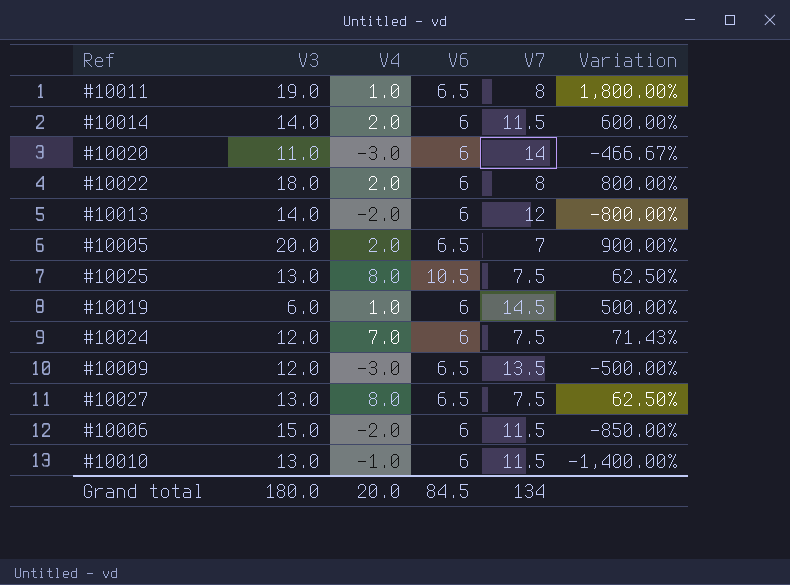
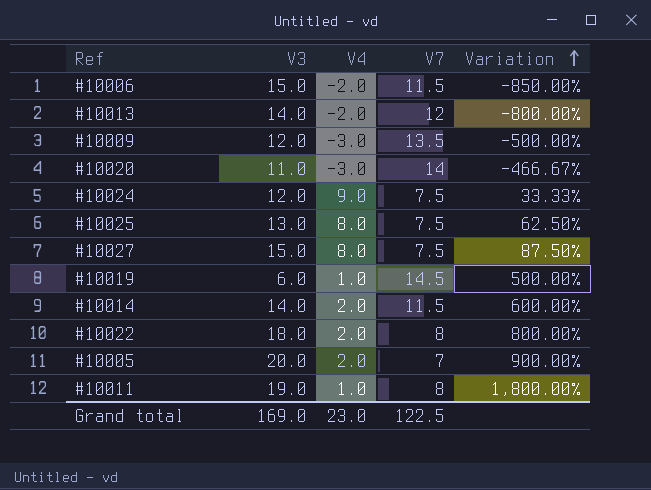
row order: none -> Variation ascending
column V6 | position: 4 -> none
row #10010: 13.0 | -1.0 | 6 | 11.5 | -1,400.00% -> none
#10024 | V4: 7.0 -> 9.0
#10024 | Variation: 71.43% -> 33.33%
#10027 | V3: 13.0 -> 15.0
#10027 | Variation: 62.50% -> 87.50%
Grand total | V3: 180.0 -> 169.0
Grand total | V4: 20.0 -> 23.0
Grand total | V7: 134 -> 122.5

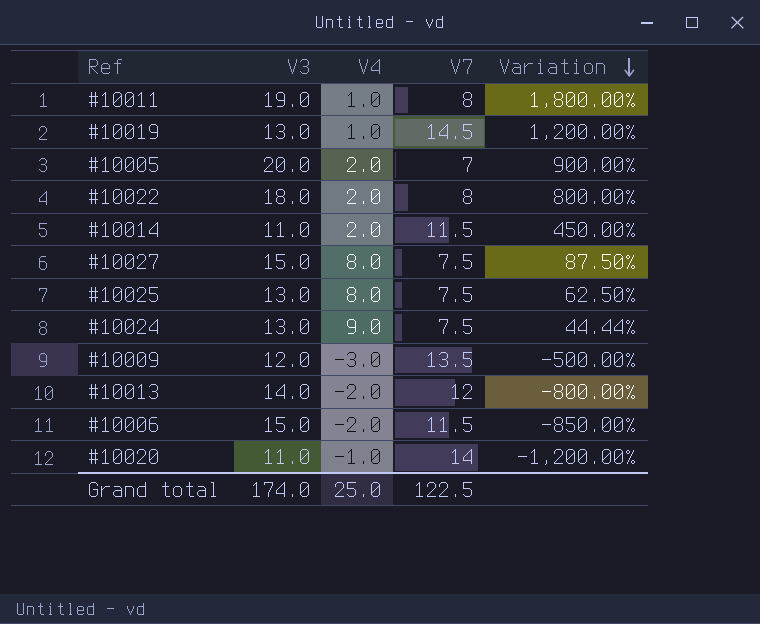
row order: Variation ascending -> Variation descending
#10019 | V3: 6.0 -> 13.0
#10019 | Variation: 500.00% -> 1,200.00%
#10014 | V3: 14.0 -> 11.0
#10014 | Variation: 600.00% -> 450.00%
#10024 | V3: 12.0 -> 13.0
#10024 | Variation: 33.33% -> 44.44%
#10020 | V4: -3.0 -> -1.0
#10020 | Variation: -466.67% -> -1,200.00%
Grand total | V3: 169.0 -> 174.0
Grand total | V4: 23.0 -> 25.0

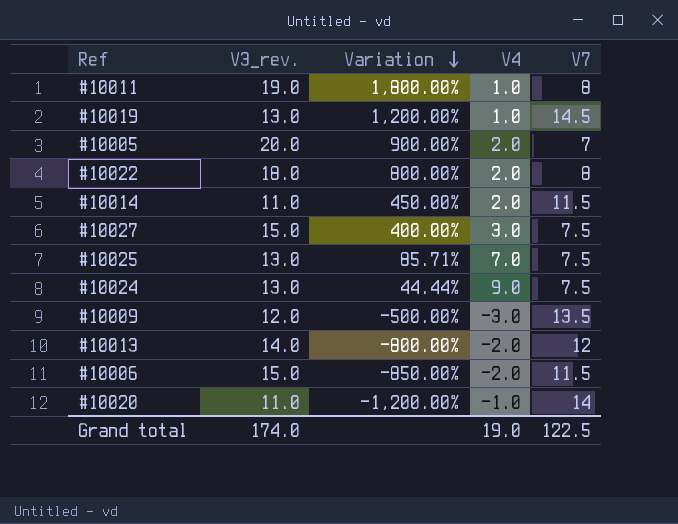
column name: V3 -> V3_rev.
column Variation | position: 5 -> 3
#10027 | Variation: 87.50% -> 400.00%
#10027 | V4: 8.0 -> 3.0
#10025 | Variation: 62.50% -> 85.71%
#10025 | V4: 8.0 -> 7.0
Grand total | V4: 25.0 -> 19.0

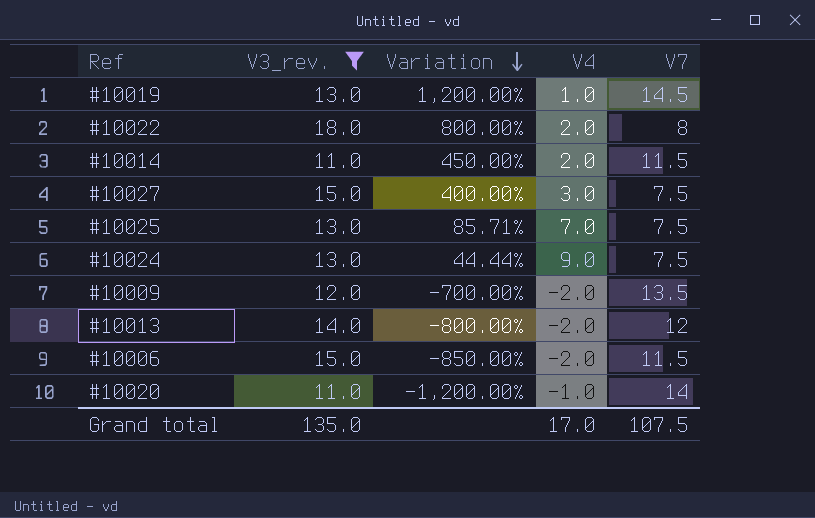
filter: none -> V3_rev. <= 18.0
#10009 | Variation: -500.00% -> -700.00%
#10009 | V4: -3.0 -> -2.0
Grand total | V3_rev.: 174.0 -> 135.0
Grand total | V4: 19.0 -> 17.0
Grand total | V7: 122.5 -> 107.5

